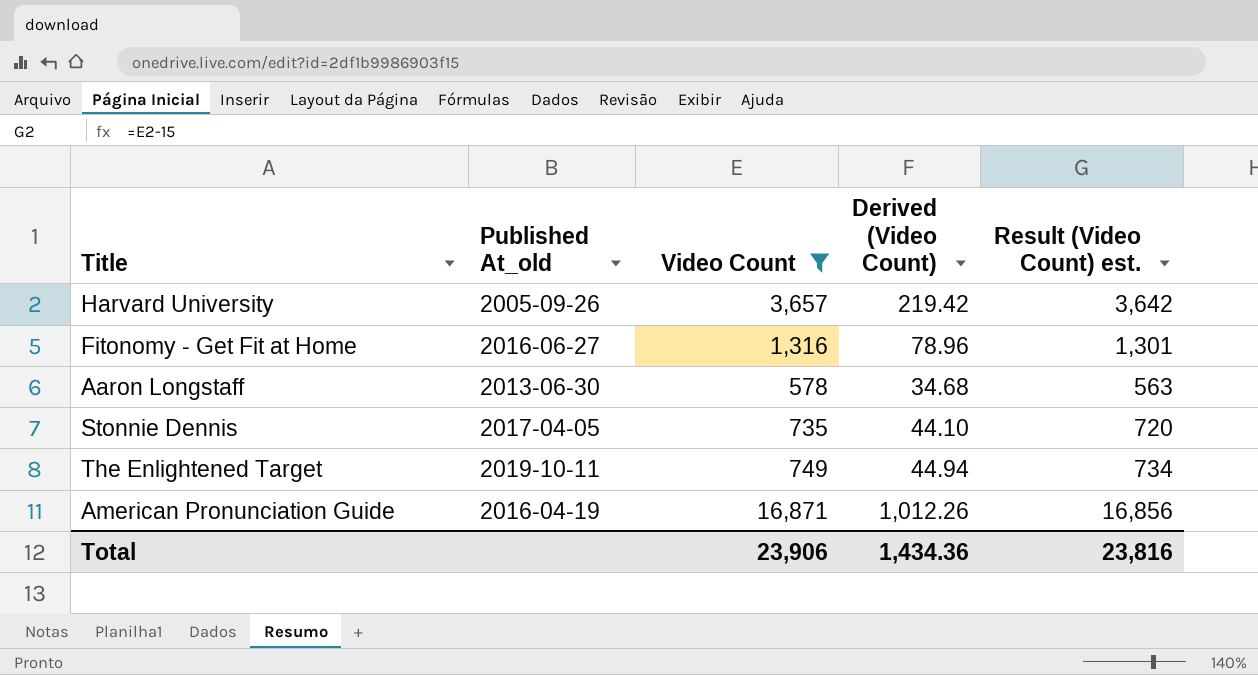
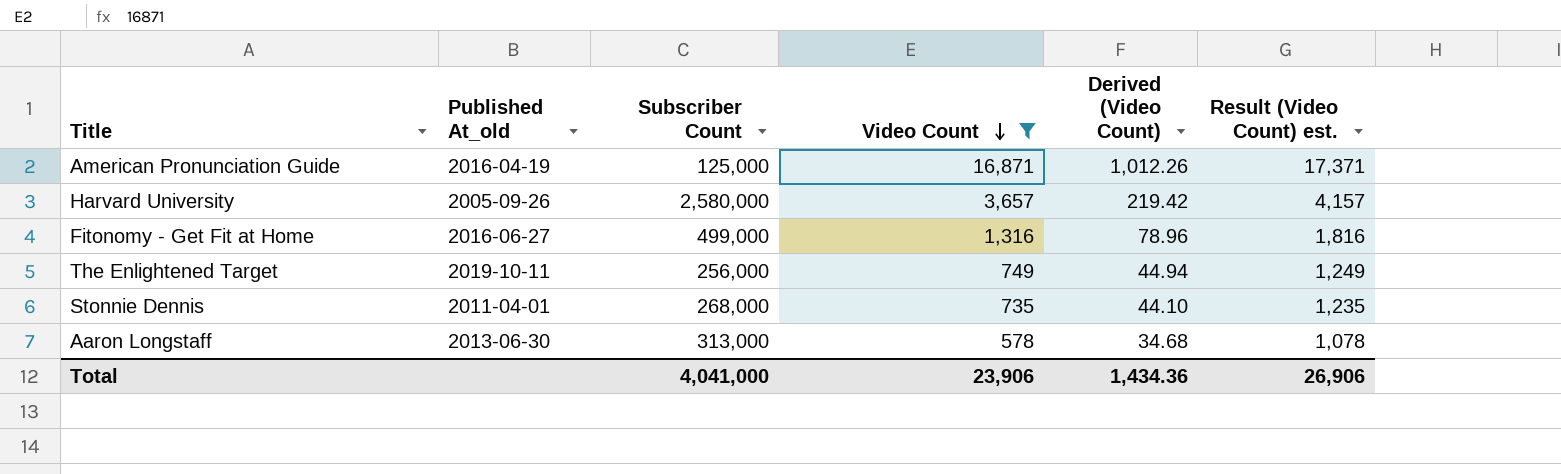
row order: none -> Video Count descending
column Subscriber Count | position: none -> 3
column Result (Video Count) est. | formula: [Video Count] - 15 -> [Video Count] + 500
Stonnie Dennis | Published At_old: 2017-04-05 -> 2011-04-01
Total | Result (Video Count) est.: 23,816 -> 26,906

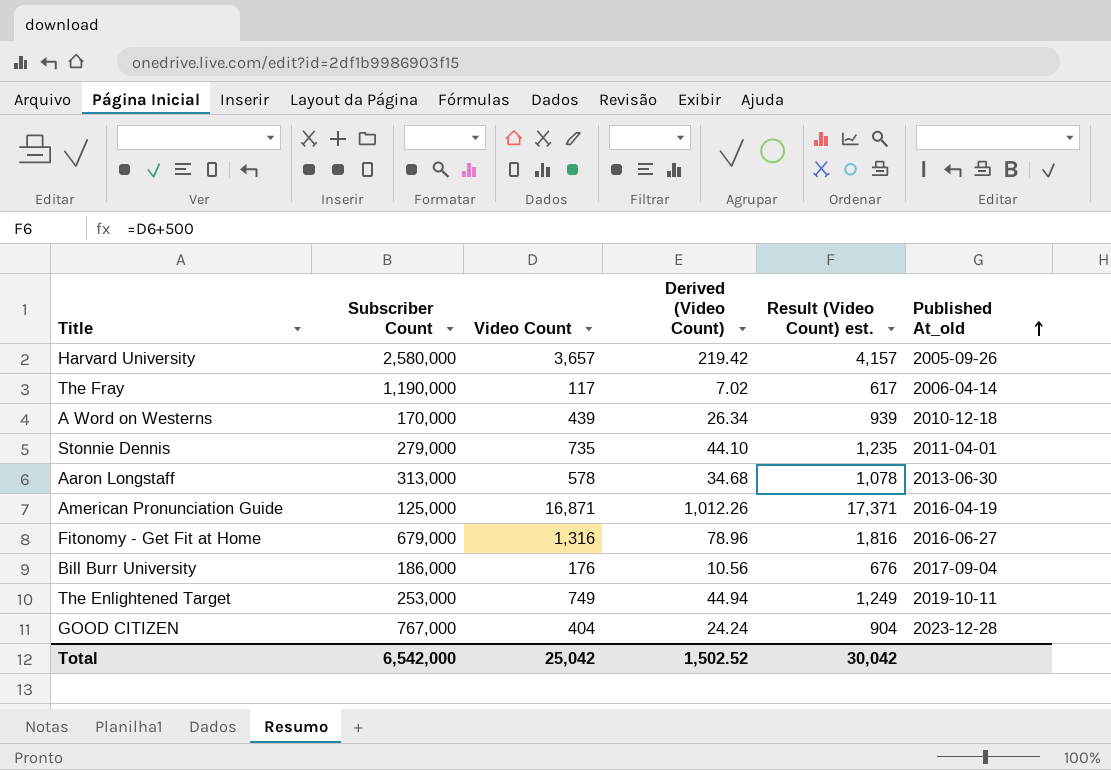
filter: Video Count >= 578 -> none
row order: Video Count descending -> Published At_old ascending
column Published At_old | position: 2 -> 6
Stonnie Dennis | Subscriber Count: 268,000 -> 279,000
Fitonomy - Get Fit at Home | Subscriber Count: 499,000 -> 679,000
The Enlightened Target | Subscriber Count: 256,000 -> 253,000
Total | Subscriber Count: 4,041,000 -> 6,542,000
Total | Video Count: 23,906 -> 25,042
Total | Derived (Video Count): 1,434.36 -> 1,502.52
Total | Result (Video Count) est.: 26,906 -> 30,042

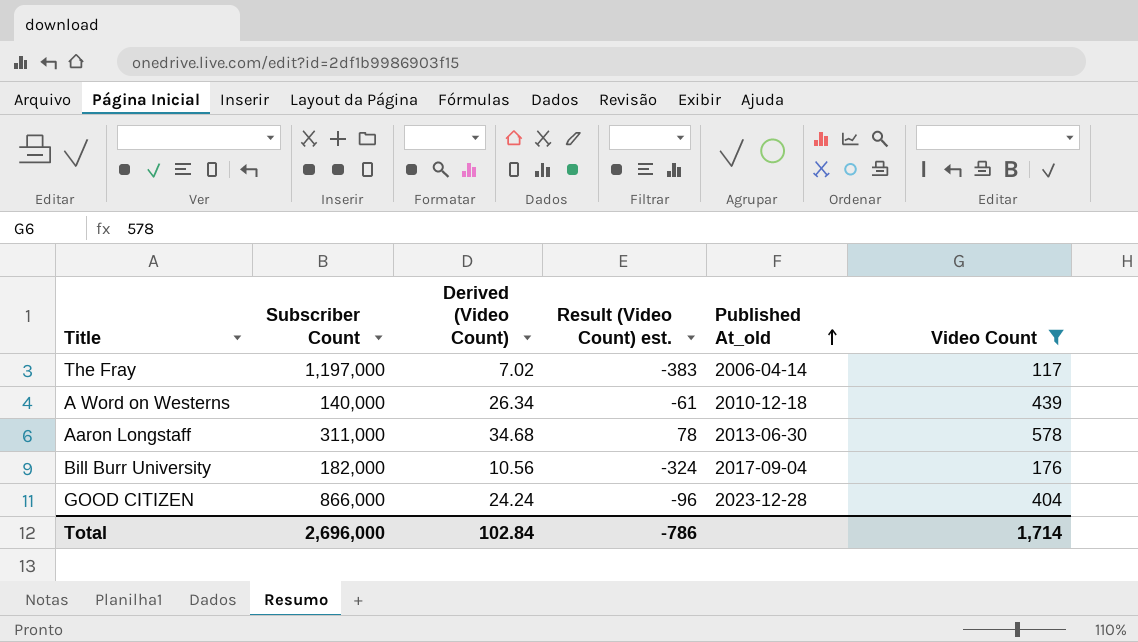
filter: none -> Video Count <= 578
column Result (Video Count) est. | formula: [Video Count] + 500 -> [Video Count] - 500
column Video Count | position: 3 -> 6
The Fray | Subscriber Count: 1,190,000 -> 1,197,000
A Word on Westerns | Subscriber Count: 170,000 -> 140,000
Aaron Longstaff | Subscriber Count: 313,000 -> 311,000
Bill Burr University | Subscriber Count: 186,000 -> 182,000
GOOD CITIZEN | Subscriber Count: 767,000 -> 866,000
Total | Subscriber Count: 6,542,000 -> 2,696,000
Total | Derived (Video Count): 1,502.52 -> 102.84
Total | Result (Video Count) est.: 30,042 -> -786
Total | Video Count: 25,042 -> 1,714

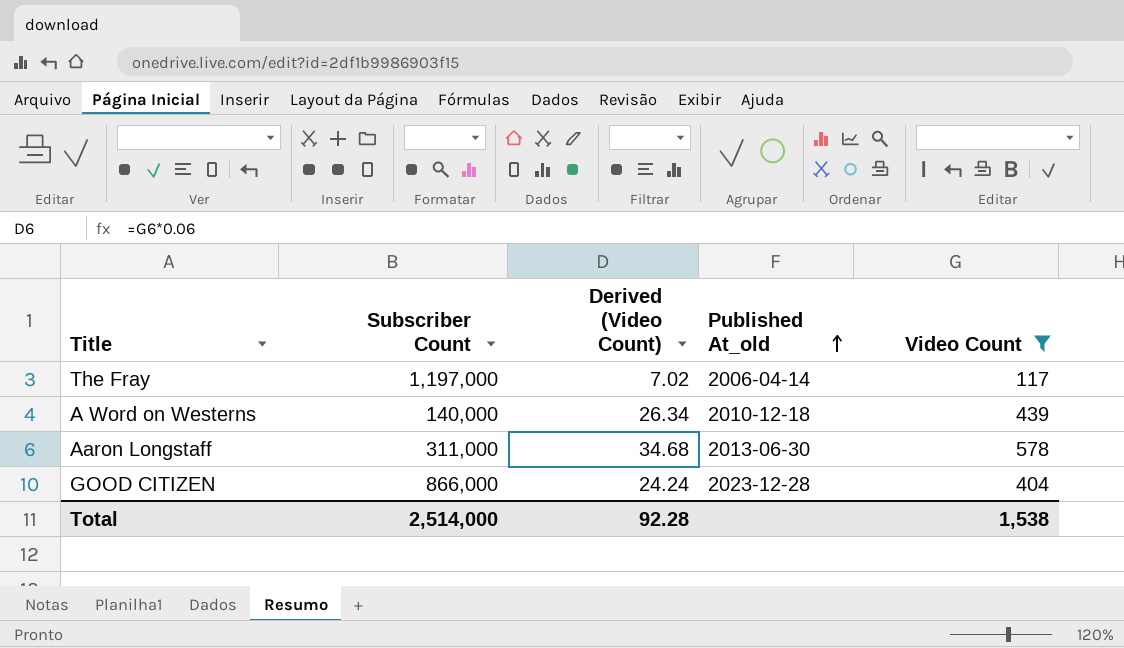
column Result (Video Count) est. | formula: [Video Count] - 500 -> none
row Bill Burr University: 182,000 | 10.56 | -324 | 2017-09-04 | 176 -> none
Total | Subscriber Count: 2,696,000 -> 2,514,000
Total | Derived (Video Count): 102.84 -> 92.28
Total | Video Count: 1,714 -> 1,538

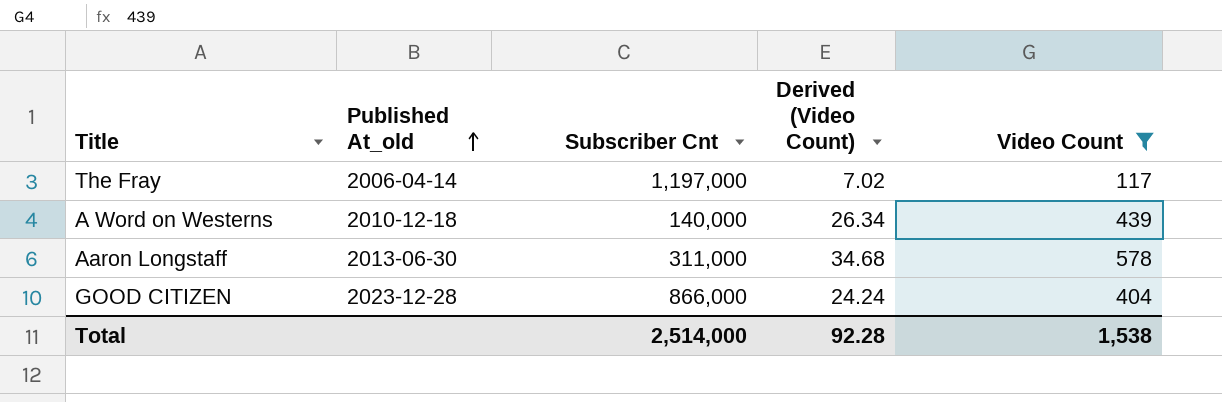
column Published At_old | position: 4 -> 2
column name: Subscriber Count -> Subscriber Cnt

